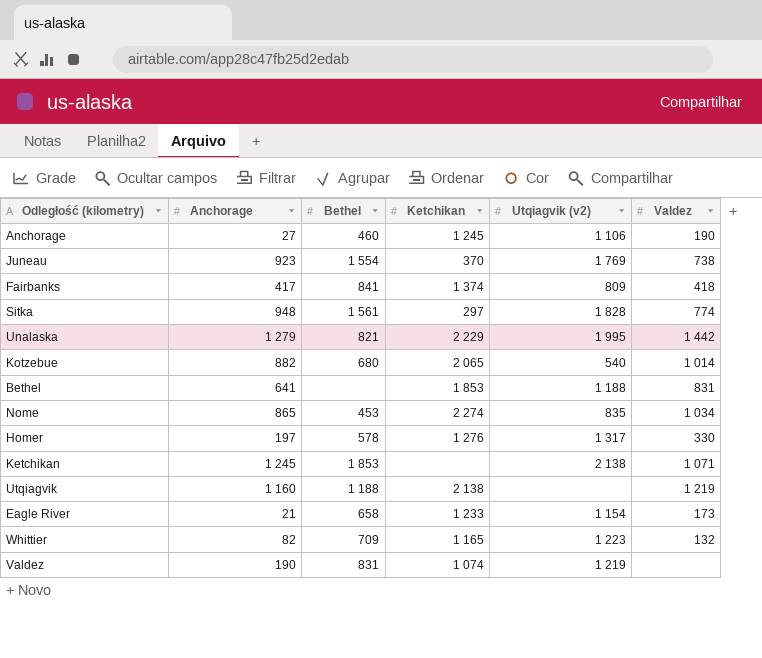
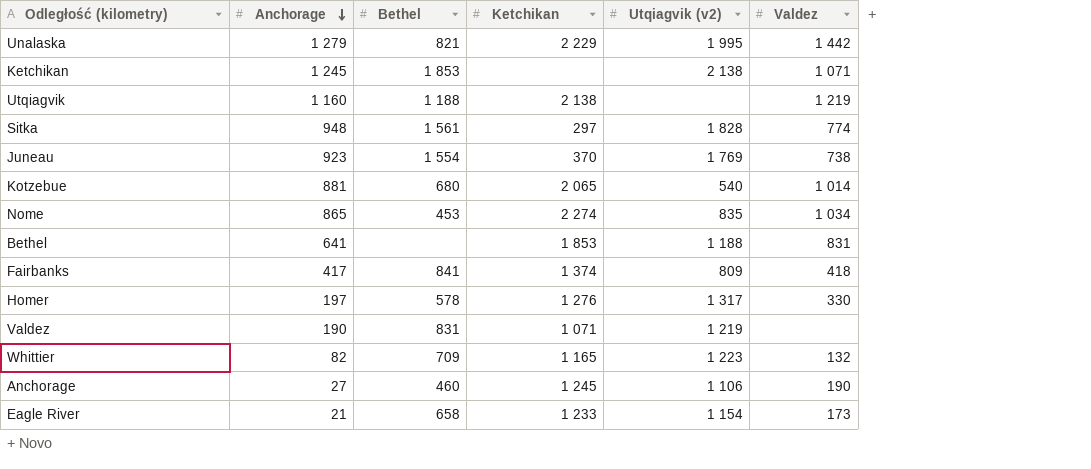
row order: none -> Anchorage descending
Kotzebue | Anchorage: 882 -> 881
Valdez | Ketchikan: 1 074 -> 1 071

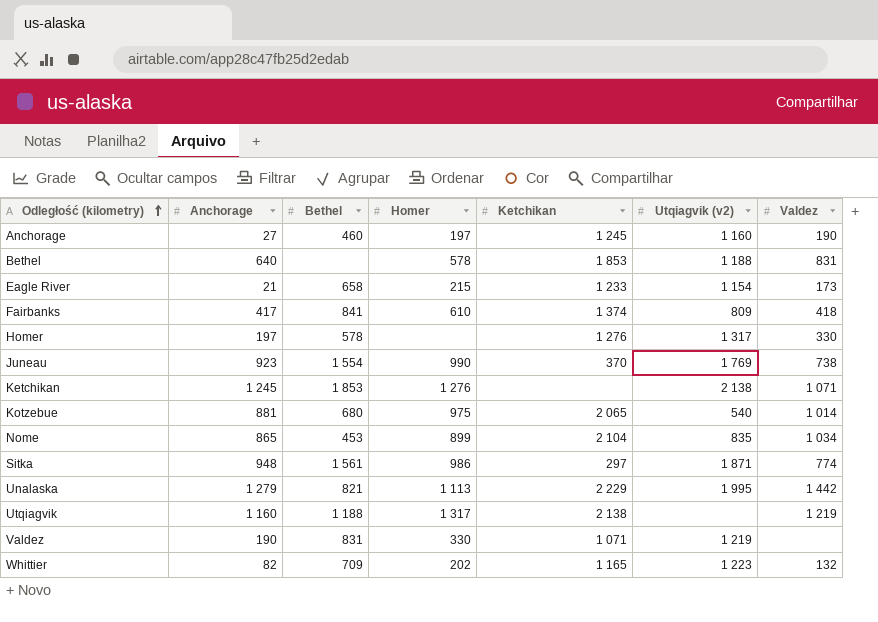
row order: Anchorage descending -> Odległość (kilometry) ascending
column Homer | position: none -> 4
Anchorage | Utqiagvik (v2): 1 106 -> 1 160
Bethel | Anchorage: 641 -> 640
Nome | Ketchikan: 2 274 -> 2 104
Sitka | Utqiagvik (v2): 1 828 -> 1 871

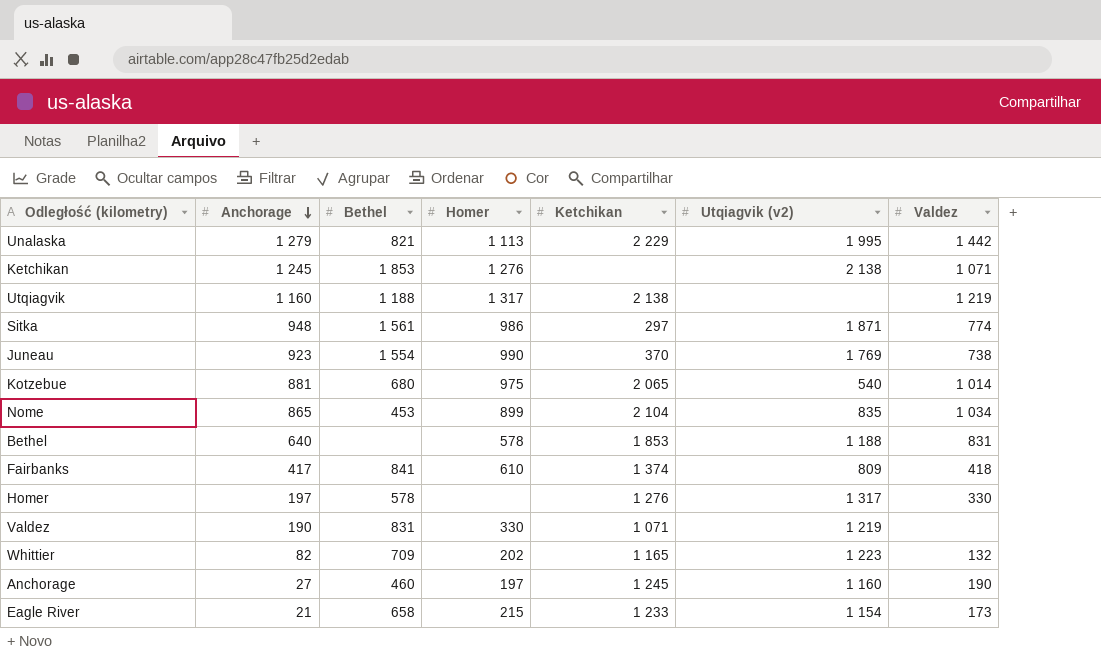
row order: Odległość (kilometry) ascending -> Anchorage descending

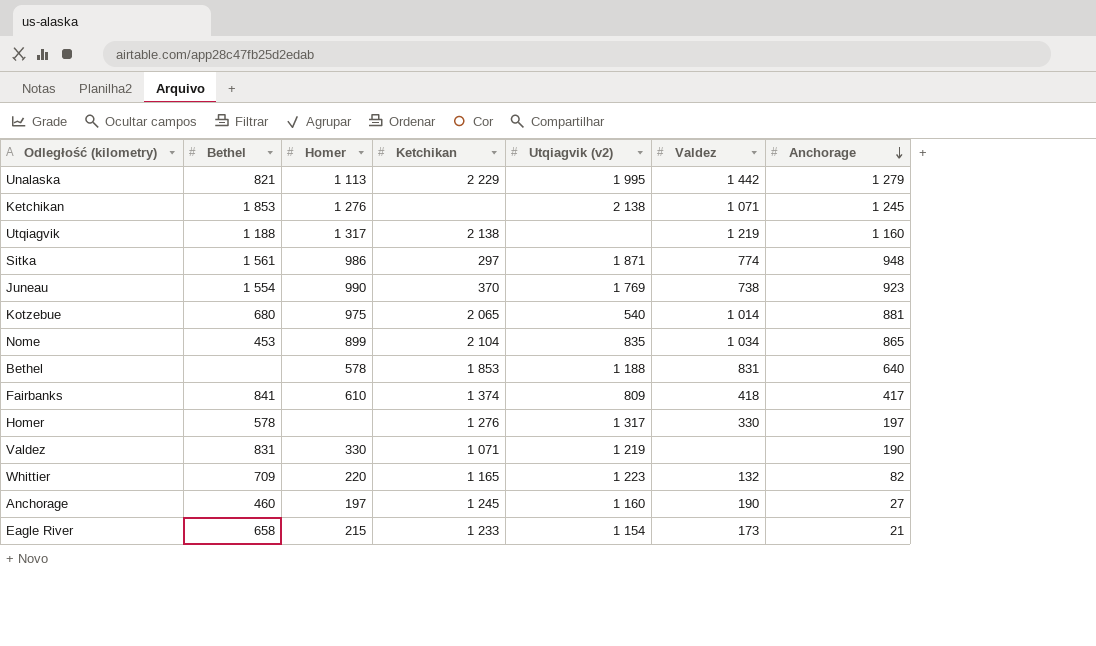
column Anchorage | position: 2 -> 7
Whittier | Homer: 202 -> 220

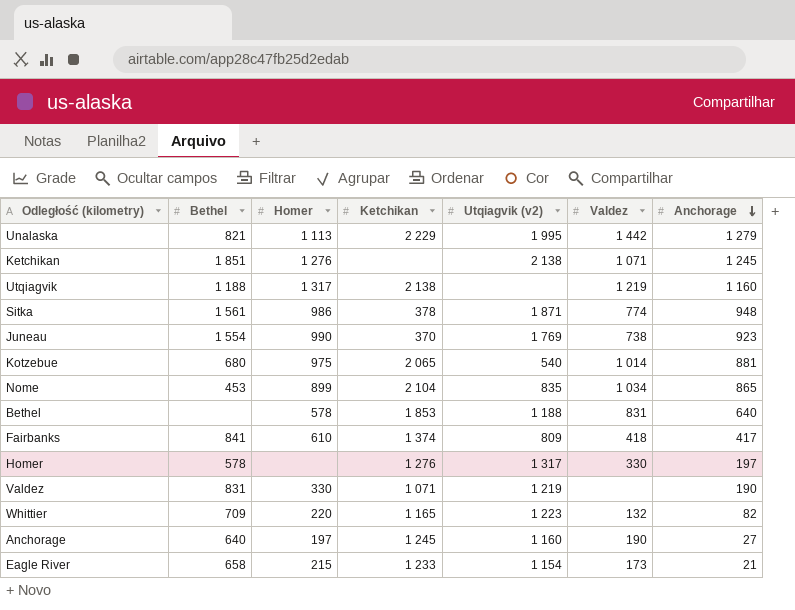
Ketchikan | Bethel: 1 853 -> 1 851
Sitka | Ketchikan: 297 -> 378
Anchorage | Bethel: 460 -> 640

